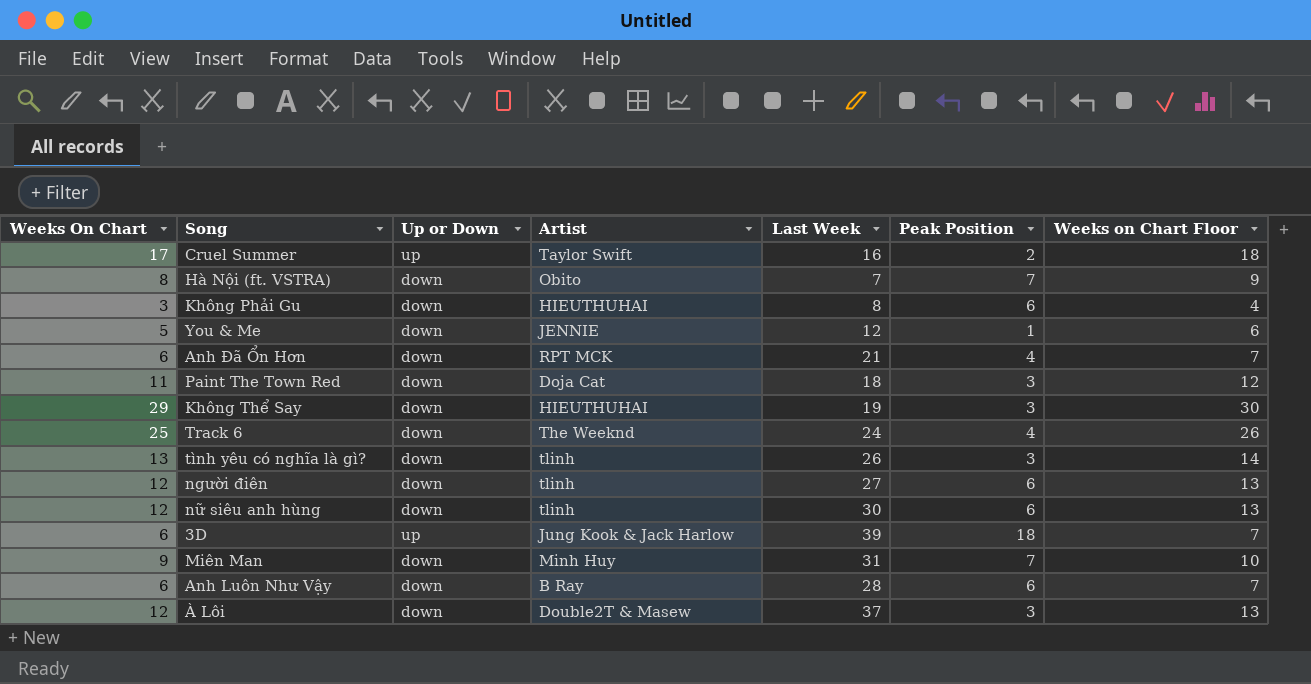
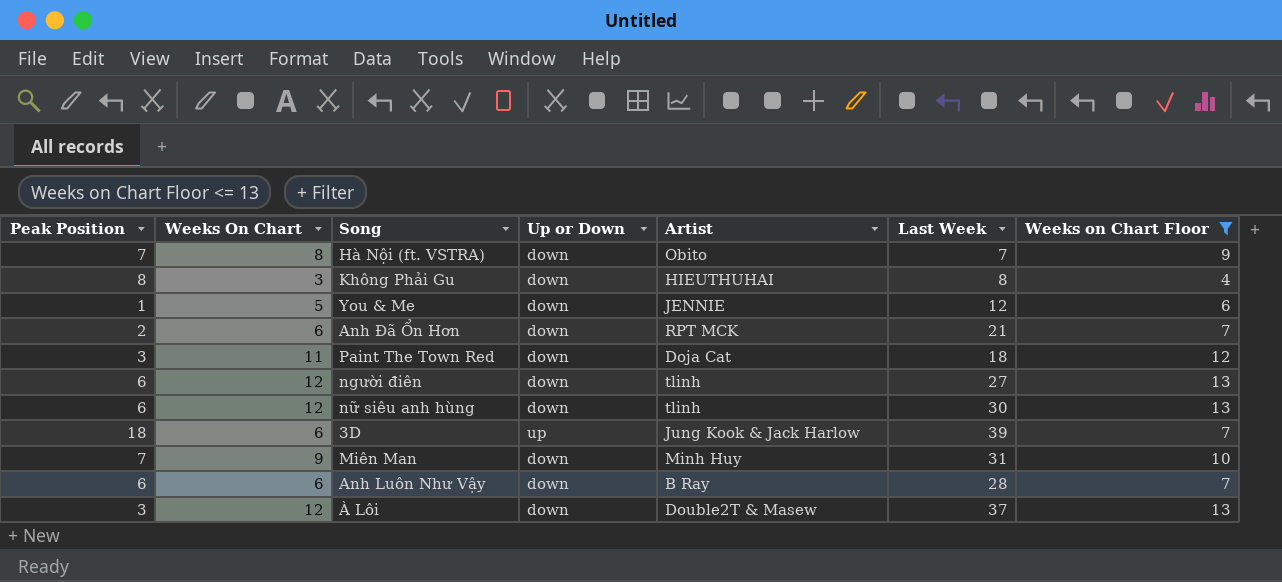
filter: none -> Weeks on Chart Floor <= 13
column Peak Position | position: 6 -> 1
Không Phải Gu | Peak Position: 6 -> 8
Anh Đã Ổn Hơn | Peak Position: 4 -> 2

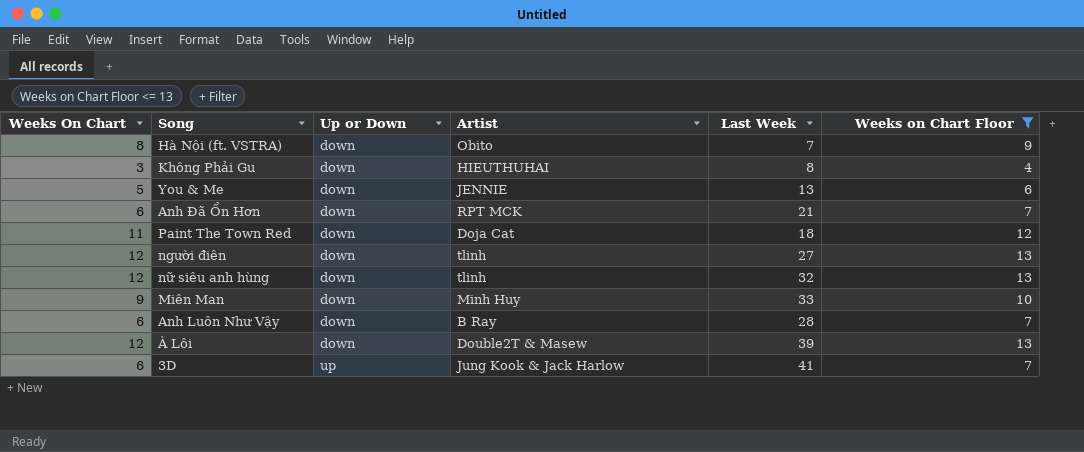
row order: none -> Up or Down ascending
column Peak Position | position: 1 -> none
You & Me | Last Week: 12 -> 13
nữ siêu anh hùng | Last Week: 30 -> 32
Miên Man | Last Week: 31 -> 33
À Lôi | Last Week: 37 -> 39
3D | Last Week: 39 -> 41

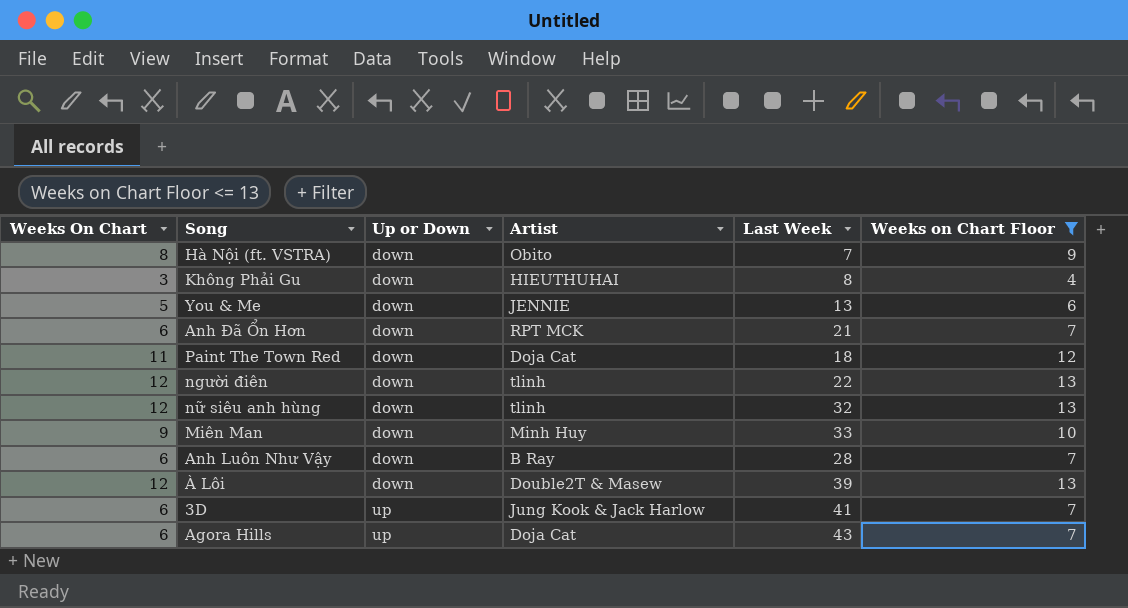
người điên | Last Week: 27 -> 22
row Agora Hills: none -> 6 | up | Doja Cat | 43 | 7

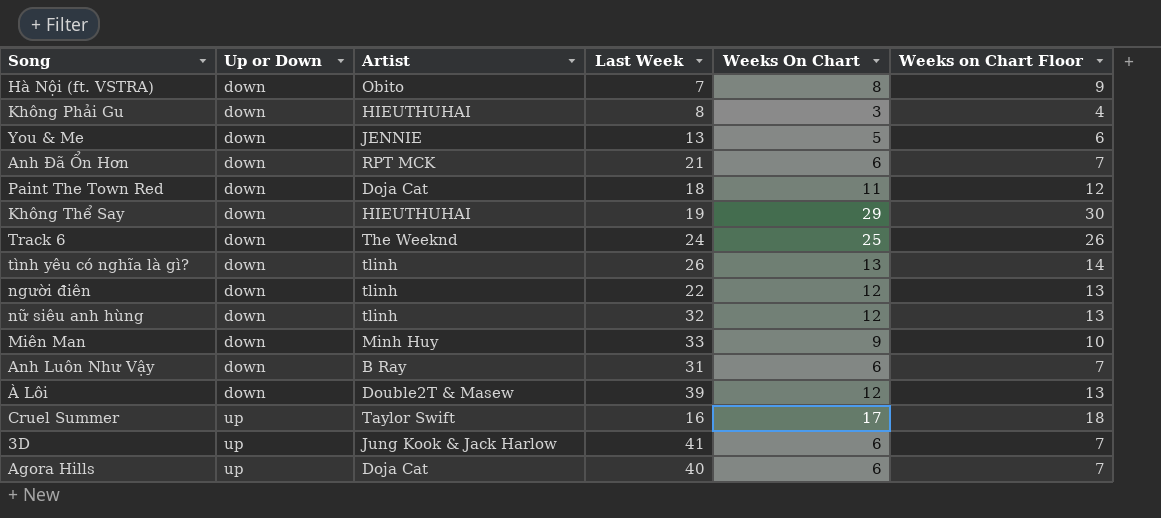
filter: Weeks on Chart Floor <= 13 -> none
column Weeks On Chart | position: 1 -> 5
Anh Luôn Như Vậy | Last Week: 28 -> 31
Agora Hills | Last Week: 43 -> 40

